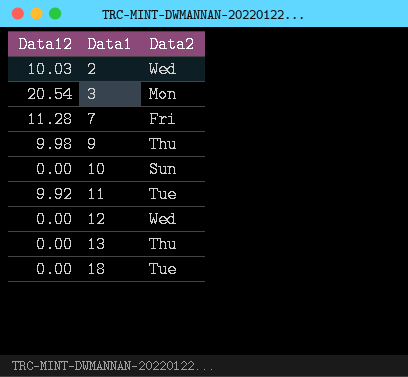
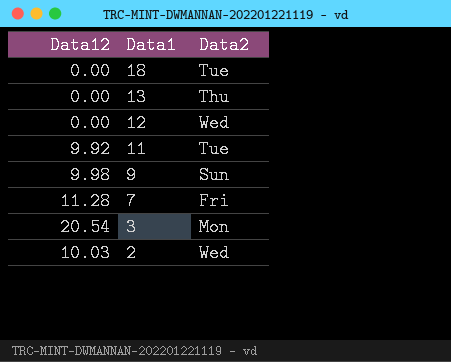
row order: Data1 ascending -> Data1 descending
row 10: 0.00 | Sun -> none
9 | Data2: Thu -> Sun

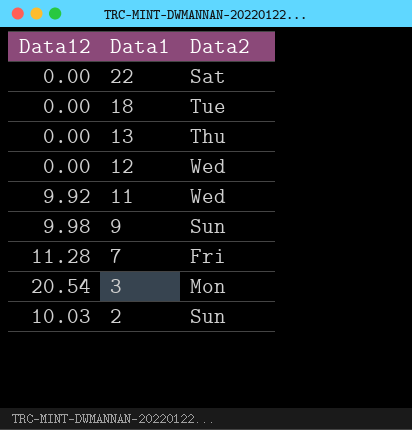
row 22: none -> 0.00 | Sat
11 | Data2: Tue -> Wed
2 | Data2: Wed -> Sun

